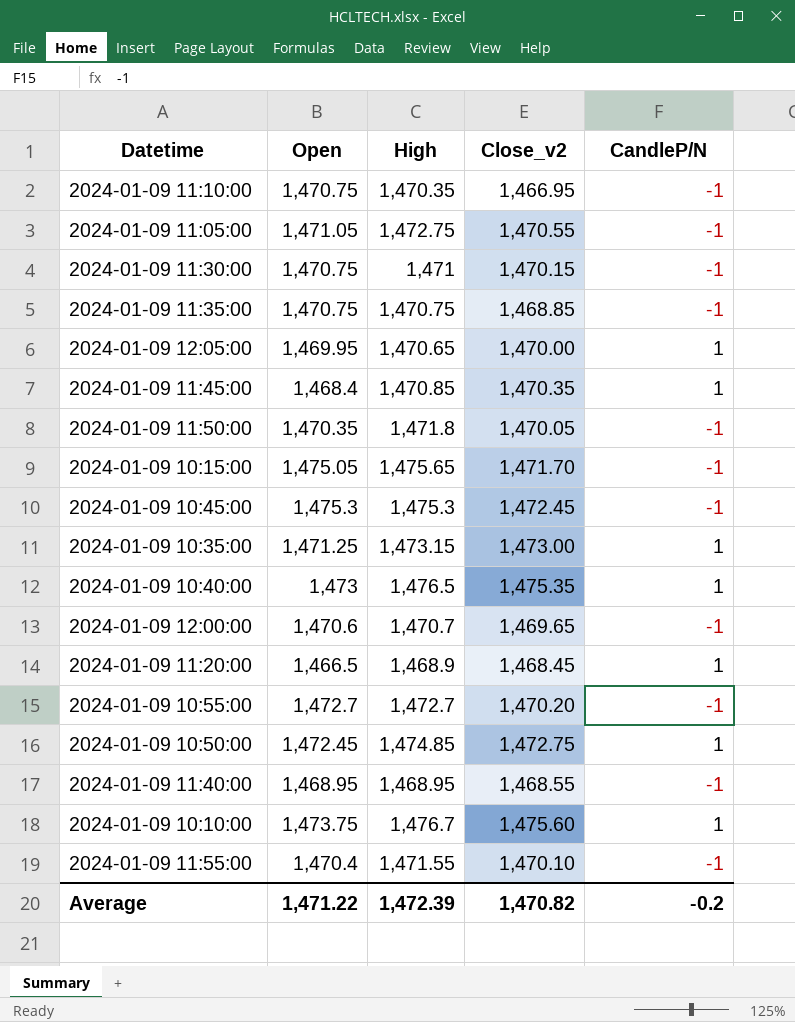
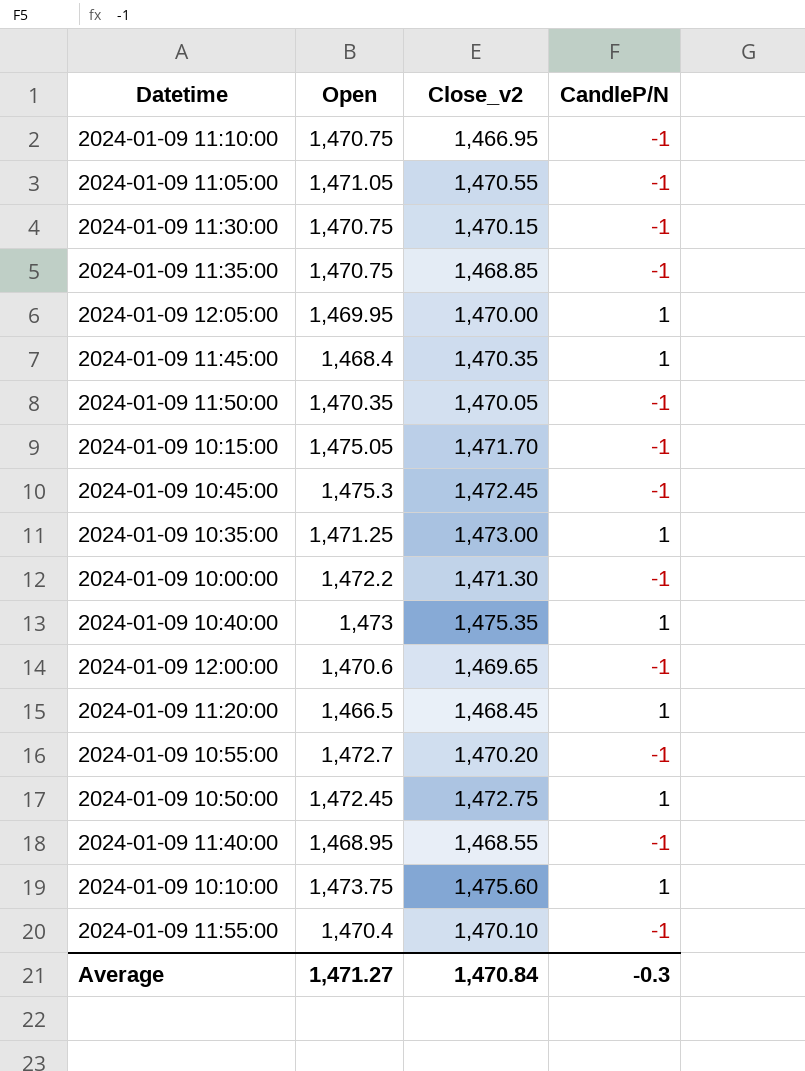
column High | position: 3 -> none
row 2024-01-09 10:00:00: none -> 1,472.2 | 1,471.30 | -1
Average | Open: 1,471.22 -> 1,471.27
Average | Close_v2: 1,470.82 -> 1,470.84
Average | CandleP/N: -0.2 -> -0.3

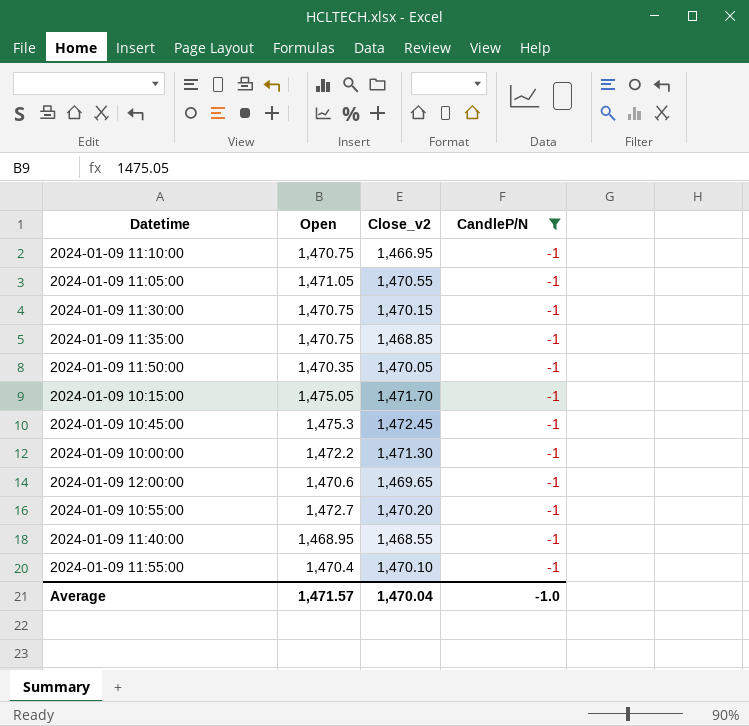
filter: none -> CandleP/N = -1
Average | Open: 1,471.27 -> 1,471.57
Average | Close_v2: 1,470.84 -> 1,470.04
Average | CandleP/N: -0.3 -> -1.0

